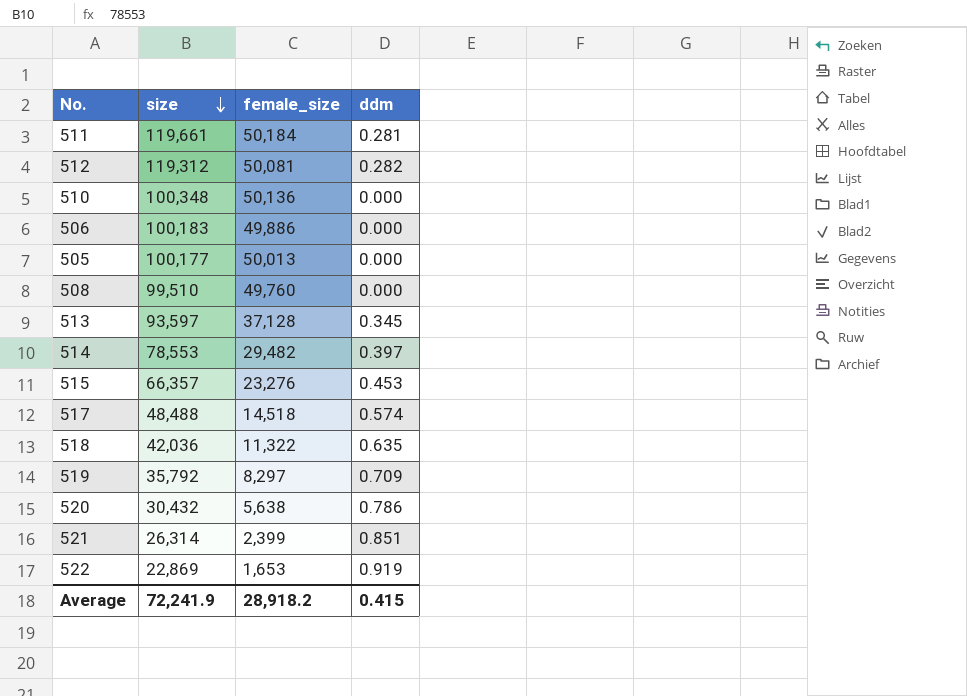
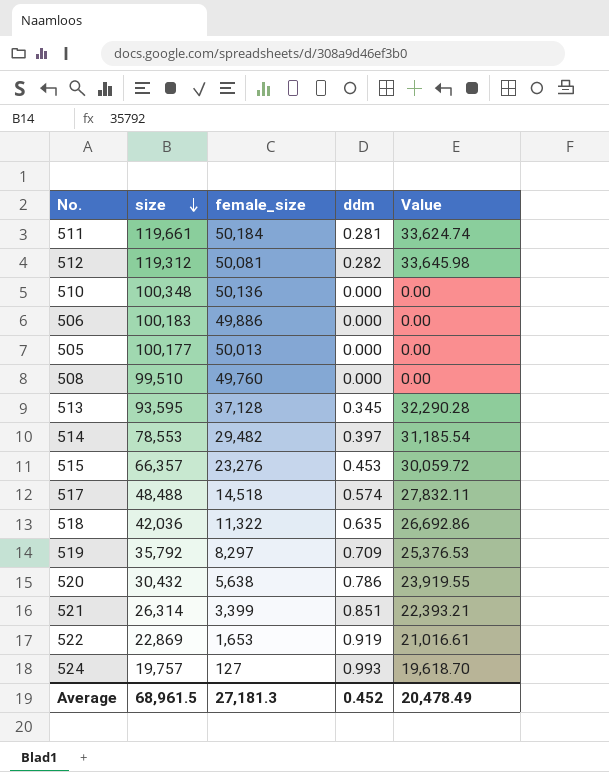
column Value | formula: none -> [size] * [ddm]
513 | size: 93,597 -> 93,595
521 | female_size: 2,399 -> 3,399
row 524: none -> 19,757 | 127 | 0.993 | 19,618.70
Average | size: 72,241.9 -> 68,961.5
Average | female_size: 28,918.2 -> 27,181.3
Average | ddm: 0.415 -> 0.452

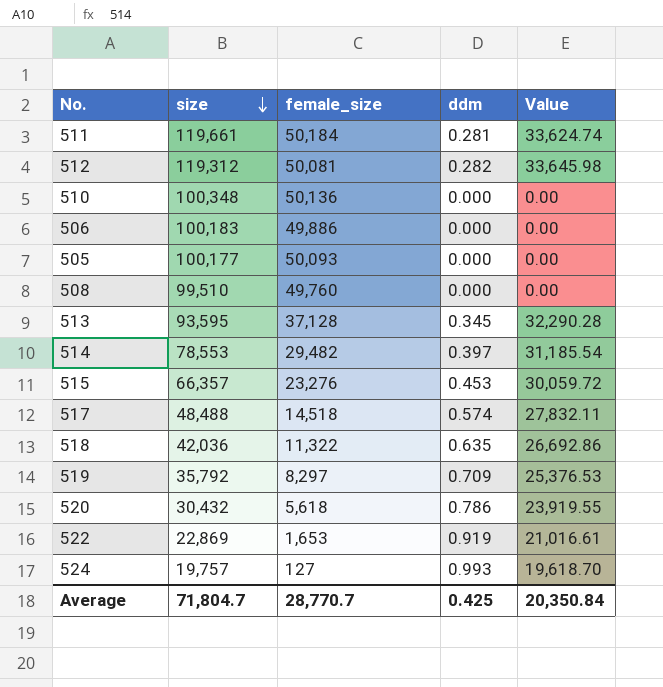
row 521: 26,314 | 3,399 | 0.851 | 22,393.21 -> none
505 | female_size: 50,013 -> 50,093
520 | female_size: 5,638 -> 5,618
Average | size: 68,961.5 -> 71,804.7
Average | female_size: 27,181.3 -> 28,770.7
Average | ddm: 0.452 -> 0.425
Average | Value: 20,478.49 -> 20,350.84

